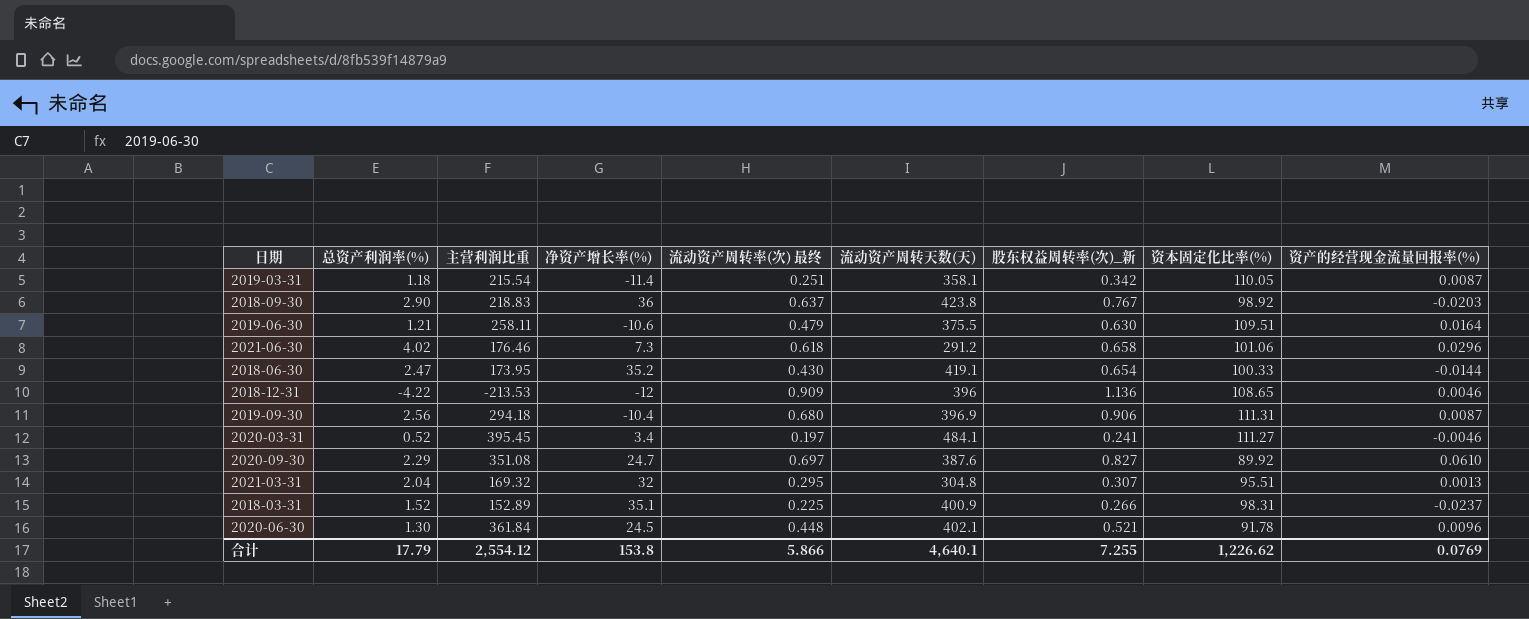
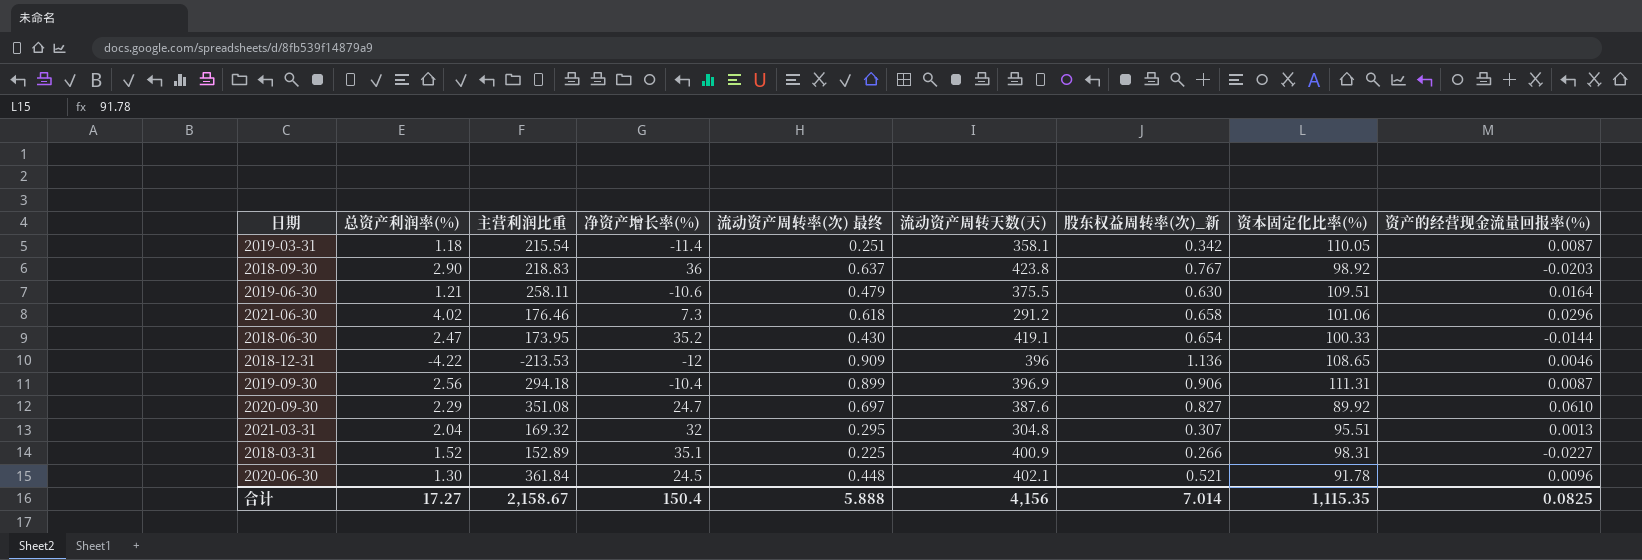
row 2020-03-31: 0.52 | 395.45 | 3.4 | 0.197 | 484.1 | 0.241 | 111.27 | -0.0046 -> none
2019-09-30 | 流动资产周转率(次) 最终: 0.680 -> 0.899
2018-03-31 | 资产的经营现金流量回报率(%): -0.0237 -> -0.0227
合计 | 总资产利润率(%): 17.79 -> 17.27
合计 | 主营利润比重: 2,554.12 -> 2,158.67
合计 | 净资产增长率(%): 153.8 -> 150.4
合计 | 流动资产周转率(次) 最终: 5.866 -> 5.888
合计 | 流动资产周转天数(天): 4,640.1 -> 4,156
合计 | 股东权益周转率(次)_新: 7.255 -> 7.014
合计 | 资本固定化比率(%): 1,226.62 -> 1,115.35
合计 | 资产的经营现金流量回报率(%): 0.0769 -> 0.0825

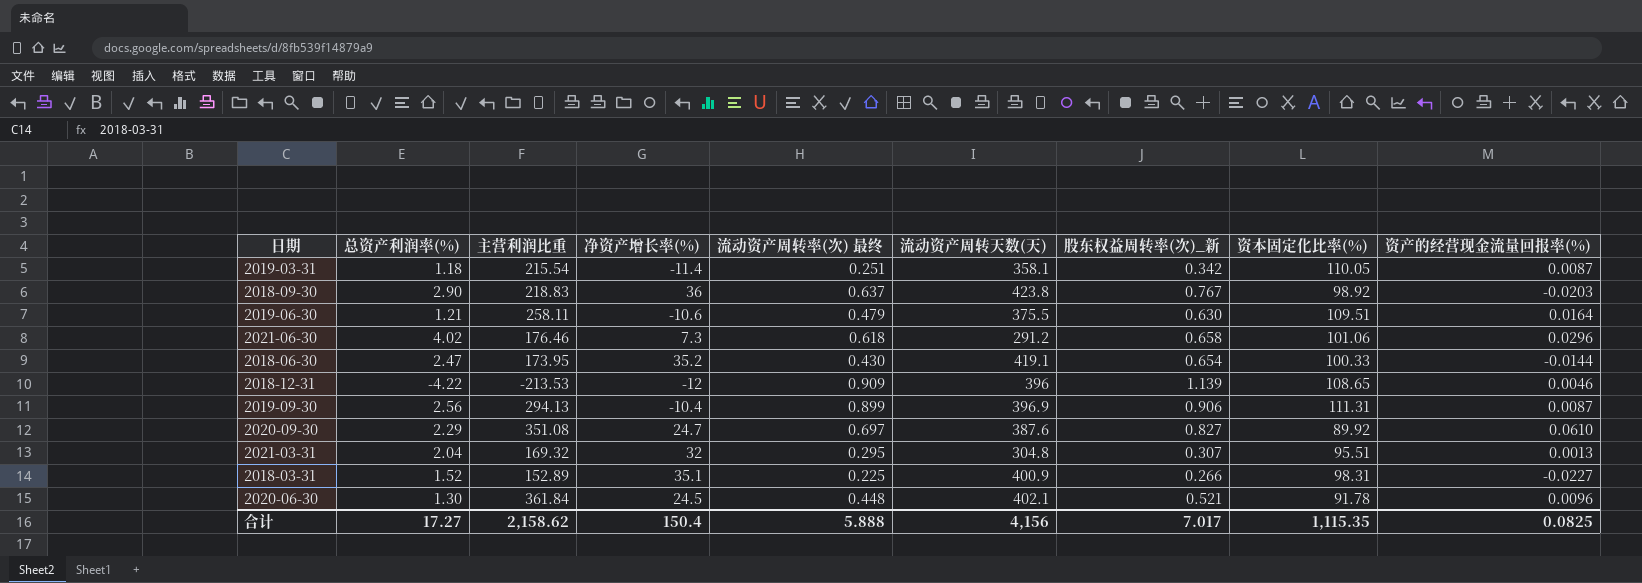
2018-12-31 | 股东权益周转率(次)_新: 1.136 -> 1.139
2019-09-30 | 主营利润比重: 294.18 -> 294.13
合计 | 主营利润比重: 2,158.67 -> 2,158.62
合计 | 股东权益周转率(次)_新: 7.014 -> 7.017

